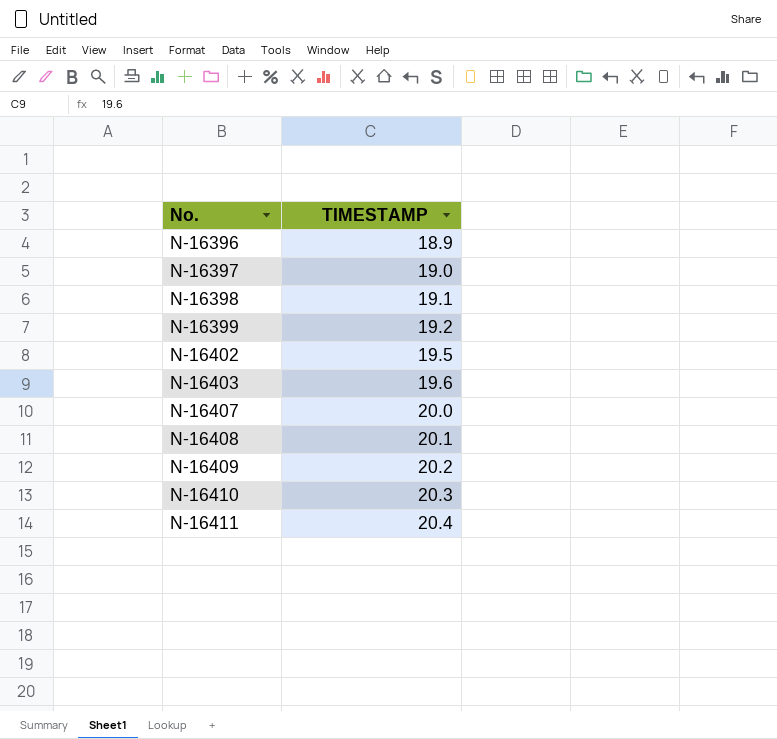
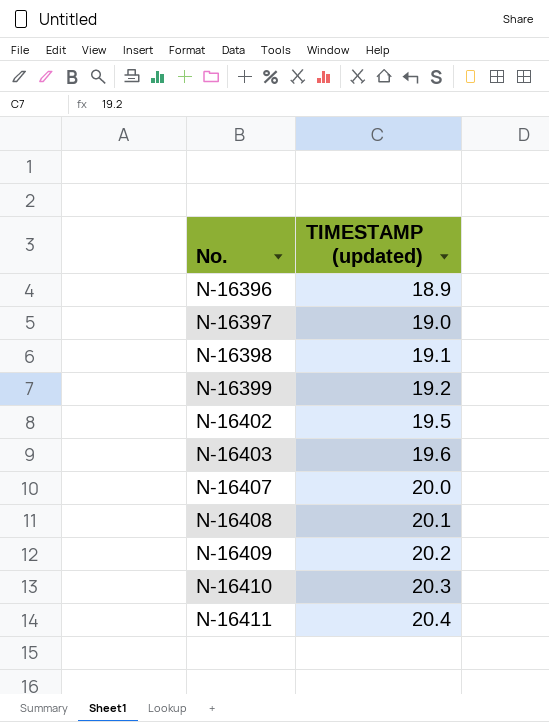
column name: TIMESTAMP -> TIMESTAMP (updated)

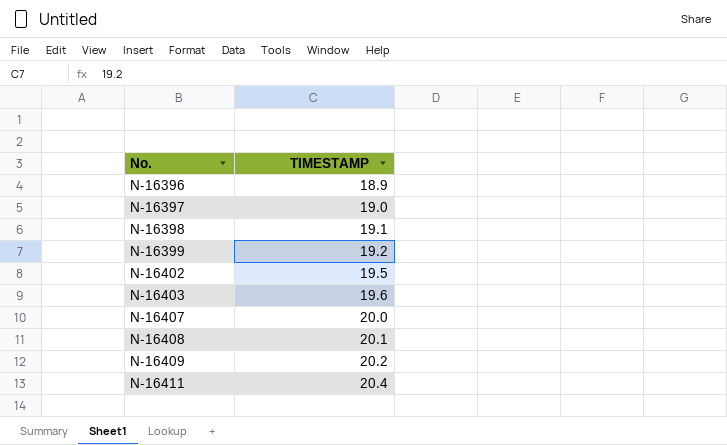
column name: TIMESTAMP (updated) -> TIMESTAMP
row N-16410: 20.3 -> none

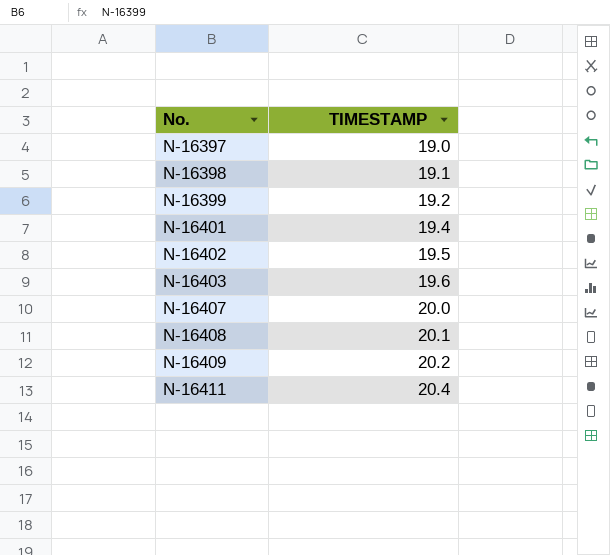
row N-16396: 18.9 -> none
row N-16401: none -> 19.4

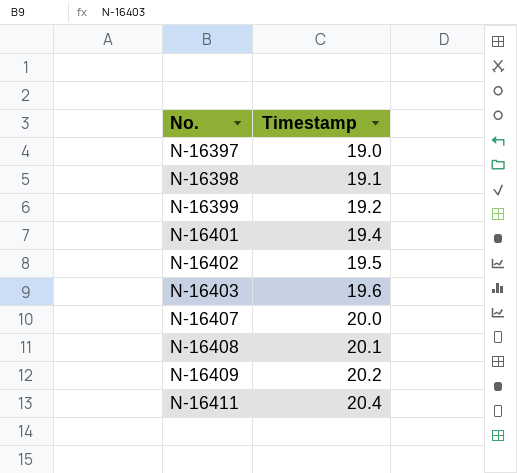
column name: TIMESTAMP -> Timestamp

